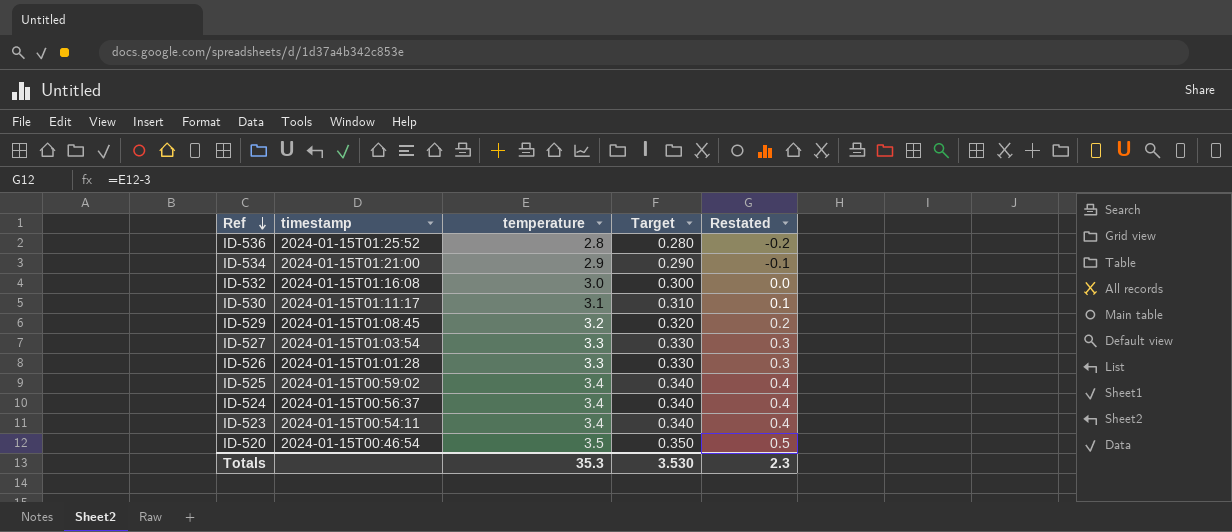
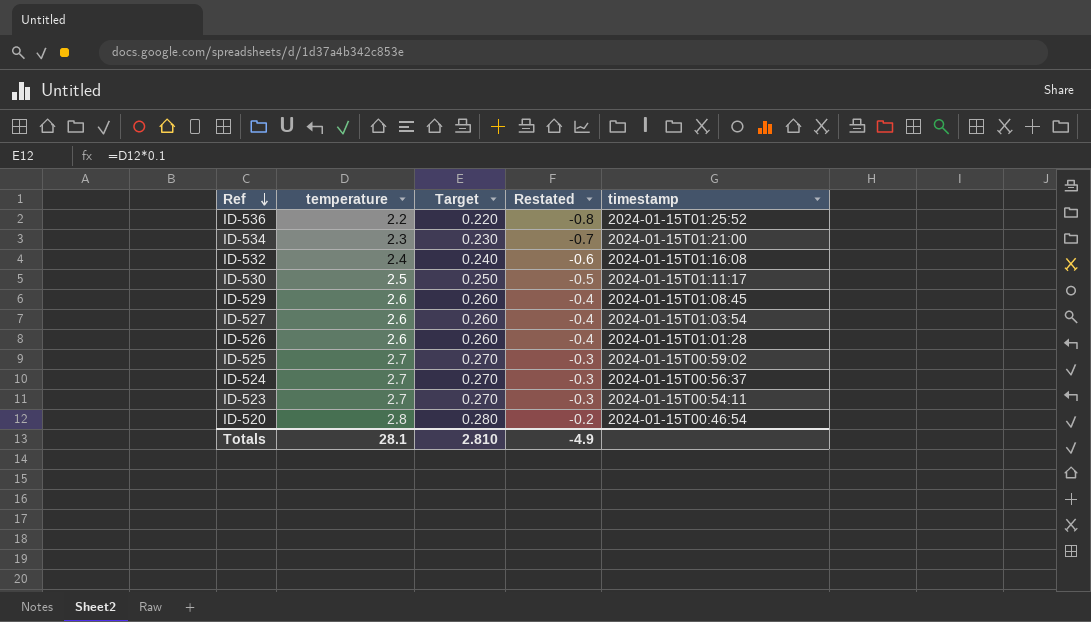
column timestamp | position: 2 -> 5
ID-536 | temperature: 2.8 -> 2.2
ID-536 | Target: 0.280 -> 0.220
ID-536 | Restated: -0.2 -> -0.8
ID-534 | temperature: 2.9 -> 2.3
ID-534 | Target: 0.290 -> 0.230
ID-534 | Restated: -0.1 -> -0.7
ID-532 | temperature: 3.0 -> 2.4
ID-532 | Target: 0.300 -> 0.240
ID-532 | Restated: 0.0 -> -0.6
ID-530 | temperature: 3.1 -> 2.5
ID-530 | Target: 0.310 -> 0.250
ID-530 | Restated: 0.1 -> -0.5
ID-529 | temperature: 3.2 -> 2.6
ID-529 | Target: 0.320 -> 0.260
ID-529 | Restated: 0.2 -> -0.4
ID-527 | temperature: 3.3 -> 2.6
ID-527 | Target: 0.330 -> 0.260
ID-527 | Restated: 0.3 -> -0.4
ID-526 | temperature: 3.3 -> 2.6
ID-526 | Target: 0.330 -> 0.260
ID-526 | Restated: 0.3 -> -0.4
ID-525 | temperature: 3.4 -> 2.7
ID-525 | Target: 0.340 -> 0.270
ID-525 | Restated: 0.4 -> -0.3
ID-524 | temperature: 3.4 -> 2.7
ID-524 | Target: 0.340 -> 0.270
ID-524 | Restated: 0.4 -> -0.3
ID-523 | temperature: 3.4 -> 2.7
ID-523 | Target: 0.340 -> 0.270
ID-523 | Restated: 0.4 -> -0.3
ID-520 | temperature: 3.5 -> 2.8
ID-520 | Target: 0.350 -> 0.280
ID-520 | Restated: 0.5 -> -0.2
Totals | temperature: 35.3 -> 28.1
Totals | Target: 3.530 -> 2.810
Totals | Restated: 2.3 -> -4.9

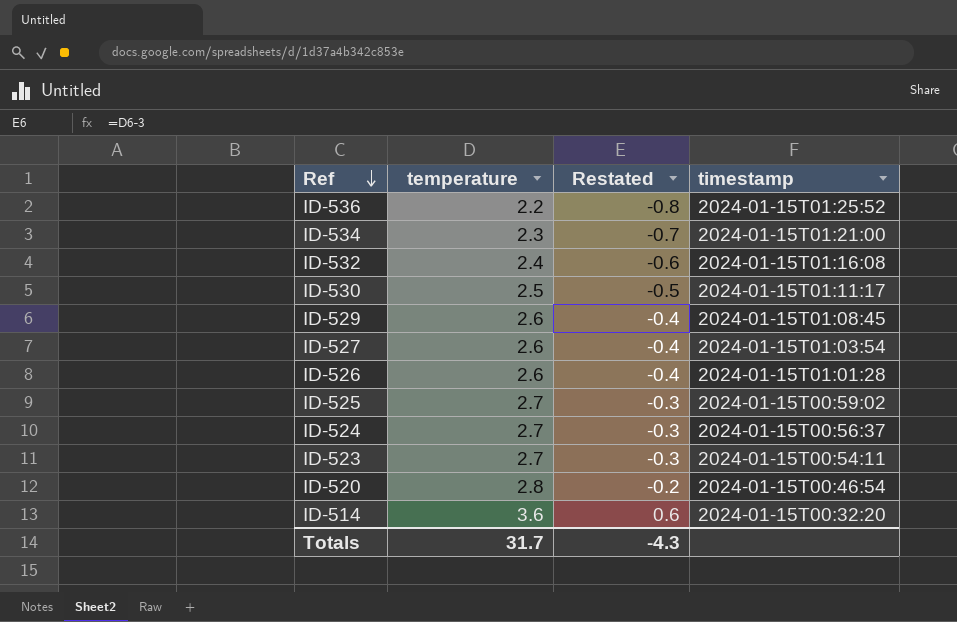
column Target | formula: [temperature] * 0.1 -> none
row ID-514: none -> 3.6 | 0.6 | 2024-01-15T00:32:20
Totals | temperature: 28.1 -> 31.7
Totals | Restated: -4.9 -> -4.3

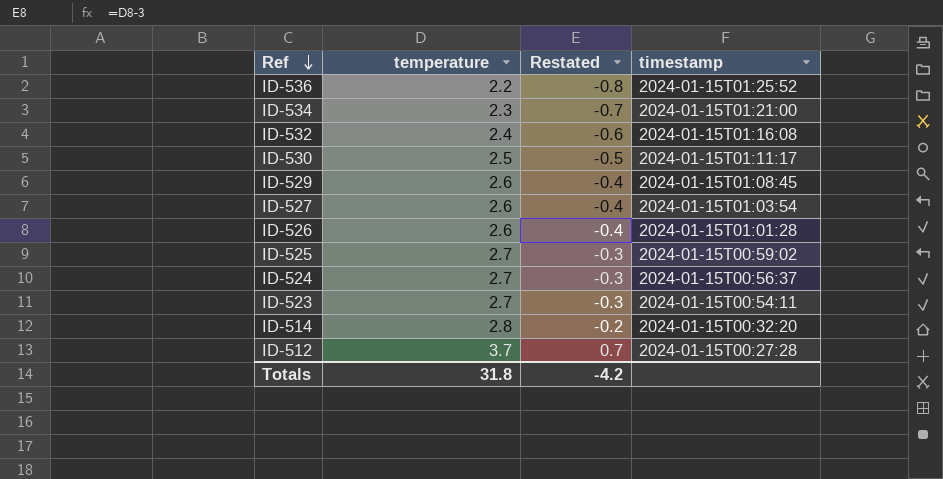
row ID-520: 2.8 | -0.2 | 2024-01-15T00:46:54 -> none
ID-514 | temperature: 3.6 -> 2.8
ID-514 | Restated: 0.6 -> -0.2
row ID-512: none -> 3.7 | 0.7 | 2024-01-15T00:27:28
Totals | temperature: 31.7 -> 31.8
Totals | Restated: -4.3 -> -4.2

